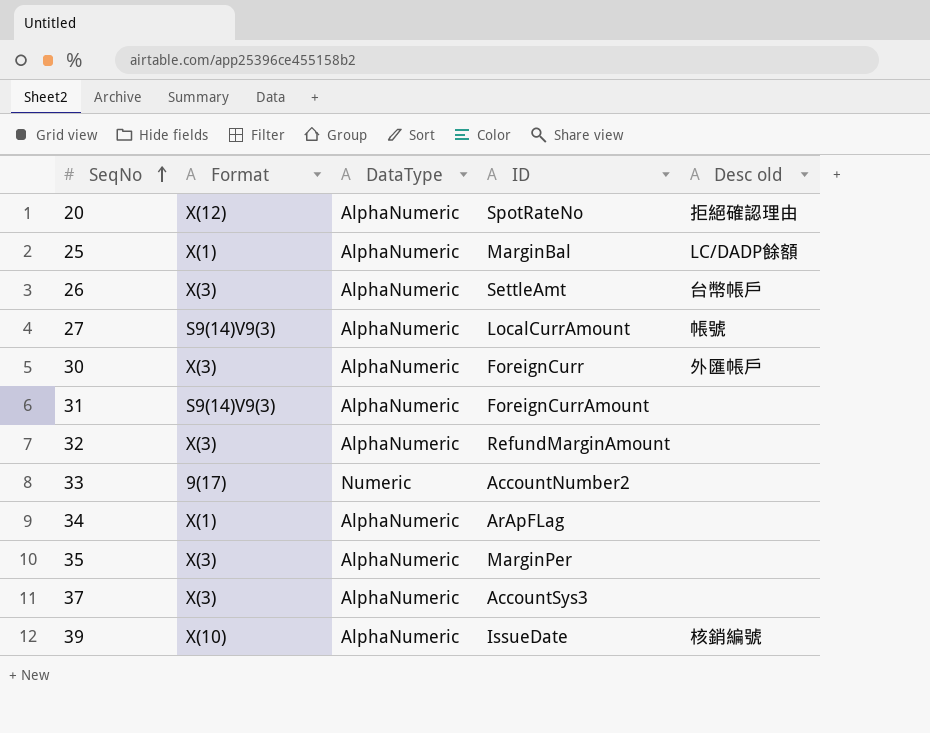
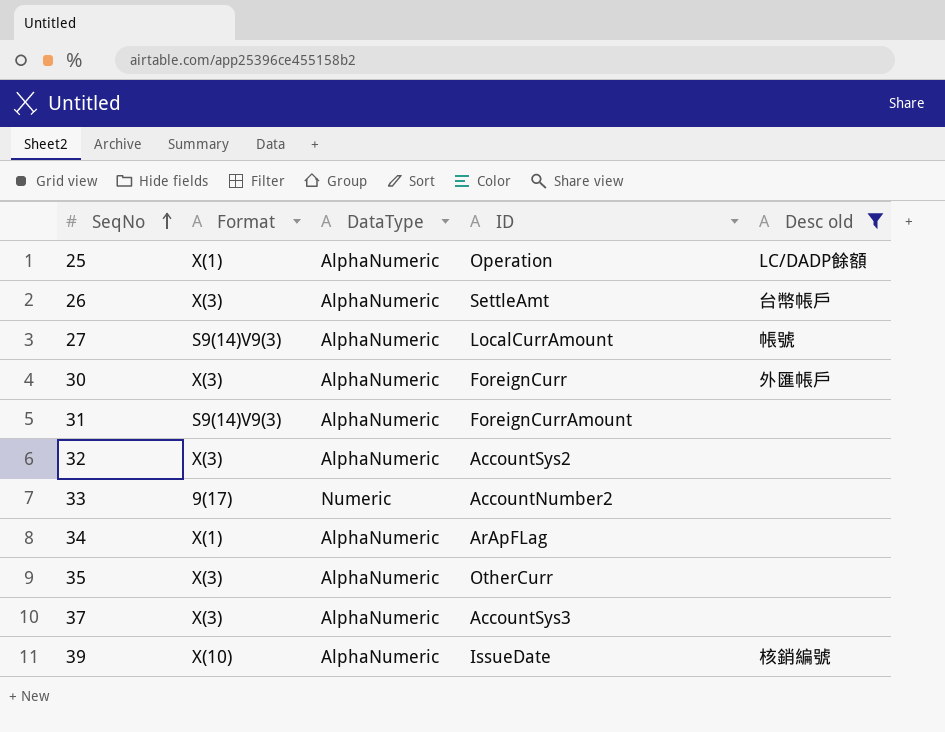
filter: none -> Desc old != 拒絕確認理由
25 | ID: MarginBal -> Operation
32 | ID: RefundMarginAmount -> AccountSys2
35 | ID: MarginPer -> OtherCurr

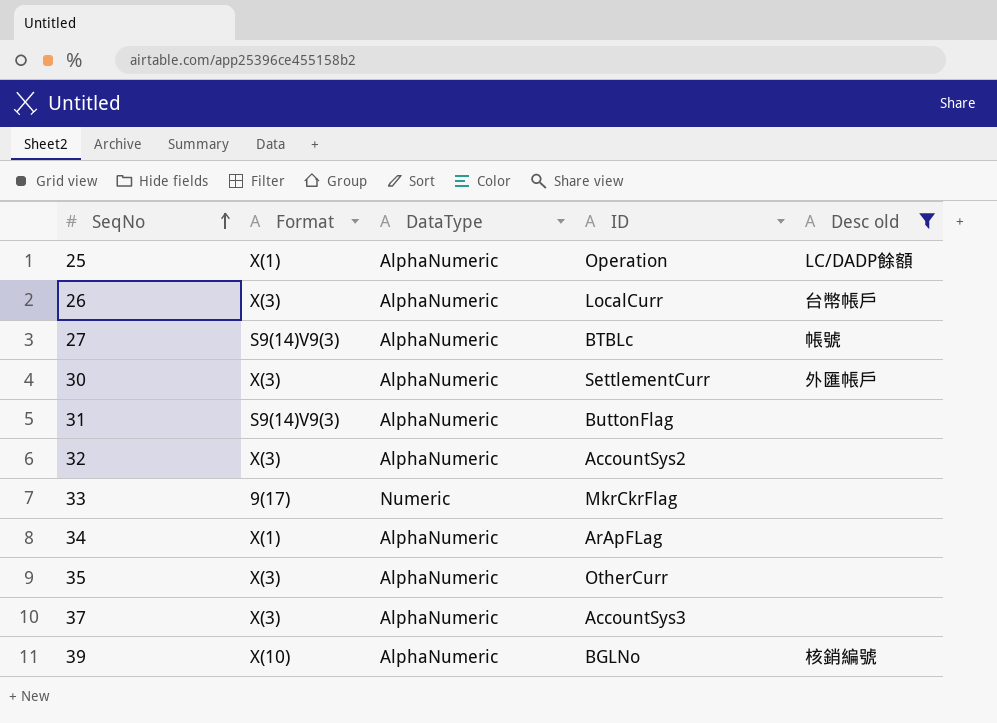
26 | ID: SettleAmt -> LocalCurr
27 | ID: LocalCurrAmount -> BTBLc
30 | ID: ForeignCurr -> SettlementCurr
31 | ID: ForeignCurrAmount -> ButtonFlag
33 | ID: AccountNumber2 -> MkrCkrFlag
39 | ID: IssueDate -> BGLNo

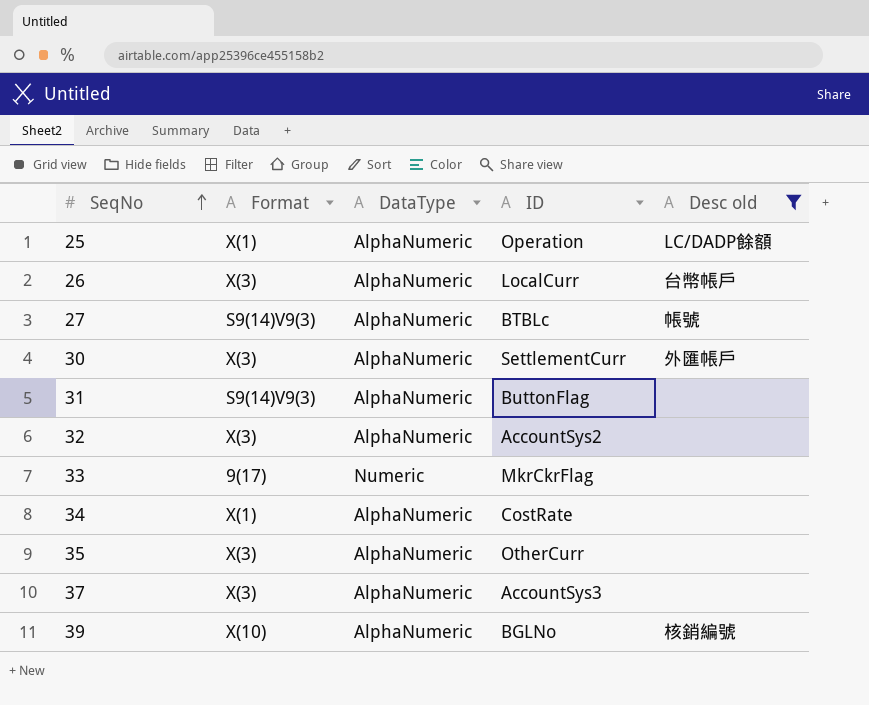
34 | ID: ArApFLag -> CostRate

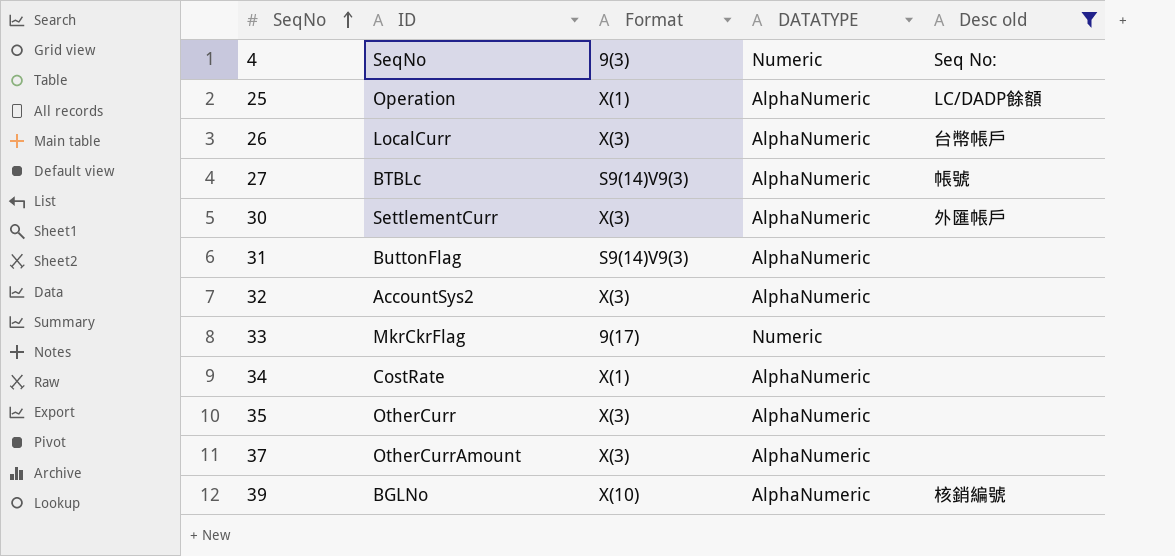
column ID | position: 4 -> 2
column name: DataType -> DATATYPE
row 4: none -> SeqNo | 9(3) | Numeric | Seq No:
37 | ID: AccountSys3 -> OtherCurrAmount

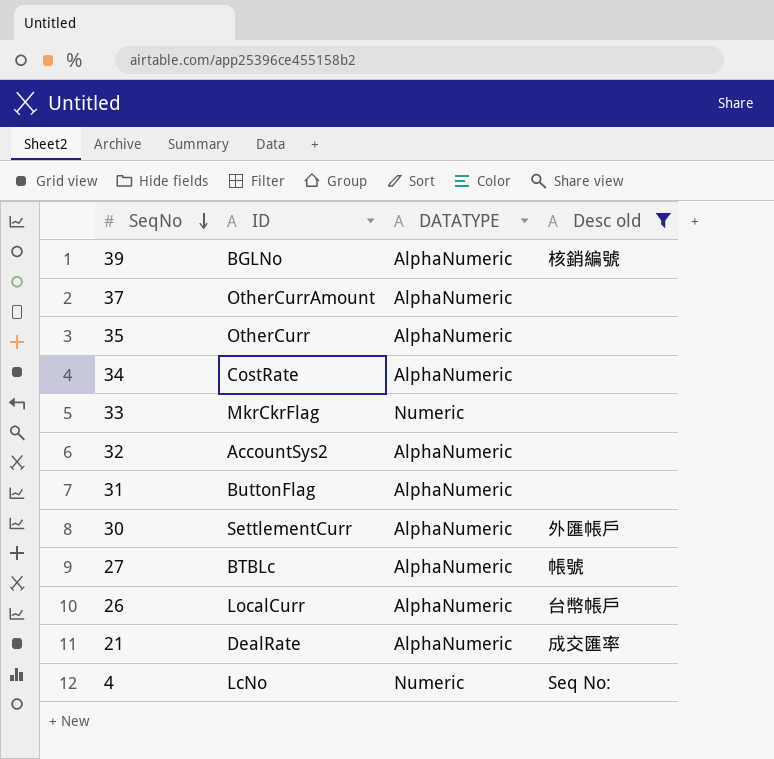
row order: SeqNo ascending -> SeqNo descending
column Format | position: 3 -> none
row 25: Operation | X(1) | AlphaNumeric | LC/DADP餘額 -> none
row 21: none -> DealRate | AlphaNumeric | 成交匯率
4 | ID: SeqNo -> LcNo

